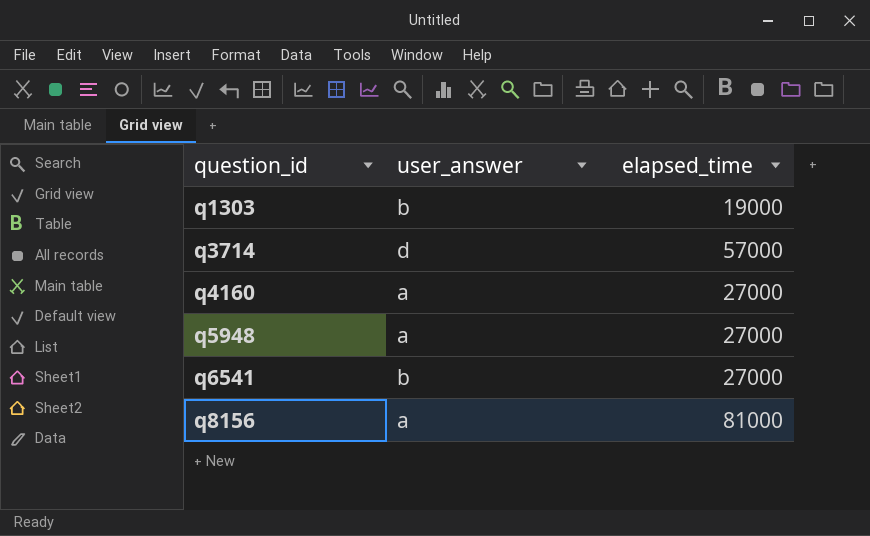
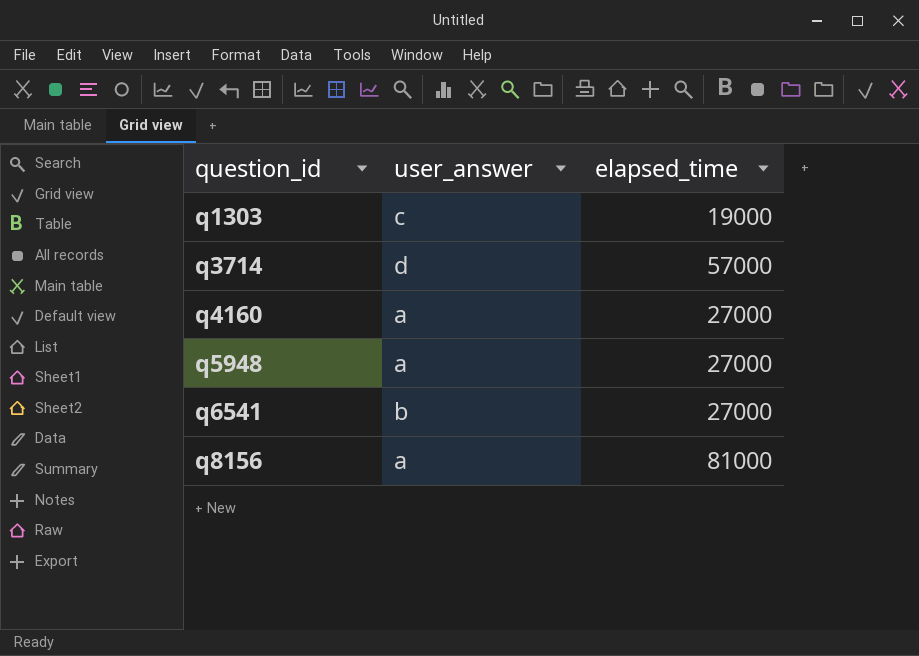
q1303 | user_answer: b -> c

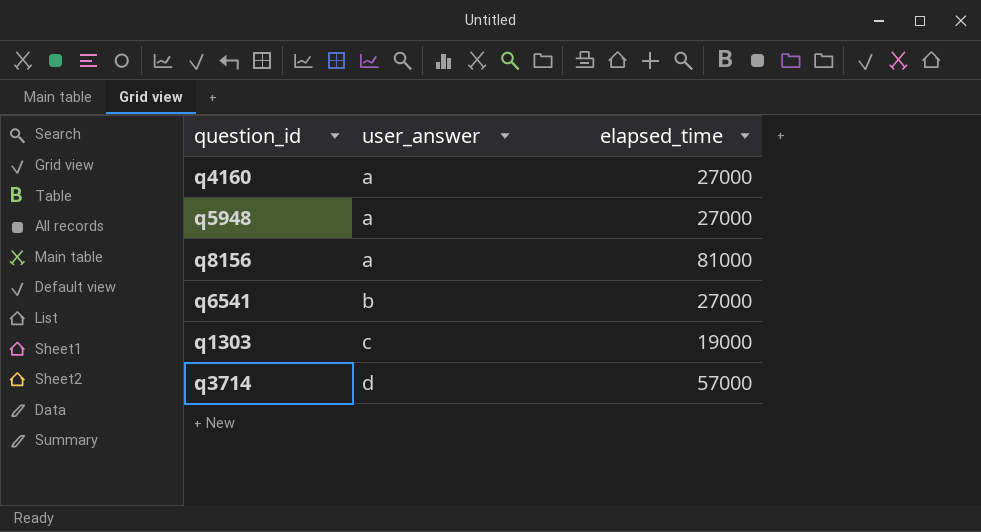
row order: question_id ascending -> user_answer ascending

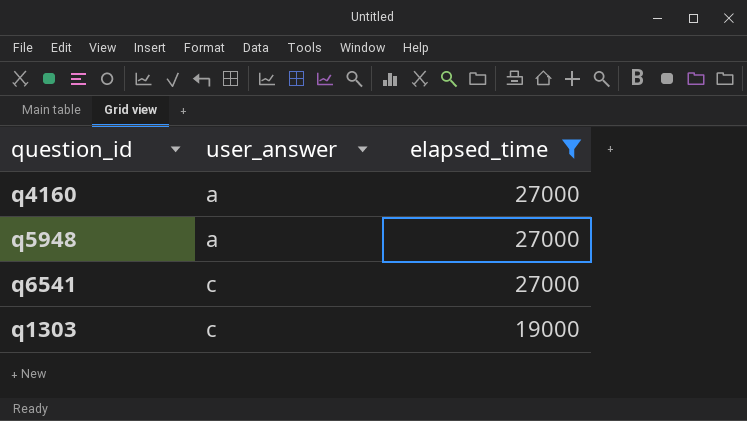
filter: none -> elapsed_time <= 27000
q6541 | user_answer: b -> c

